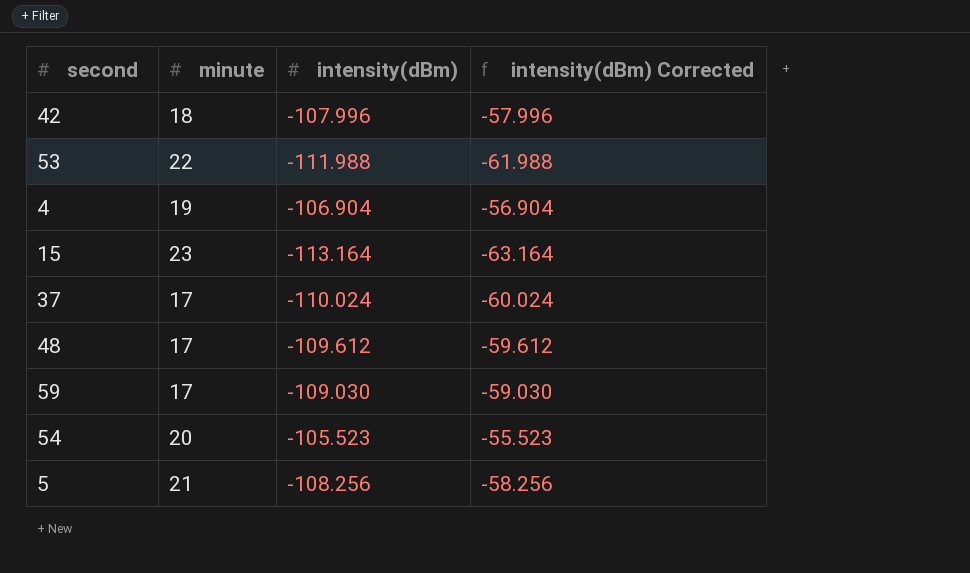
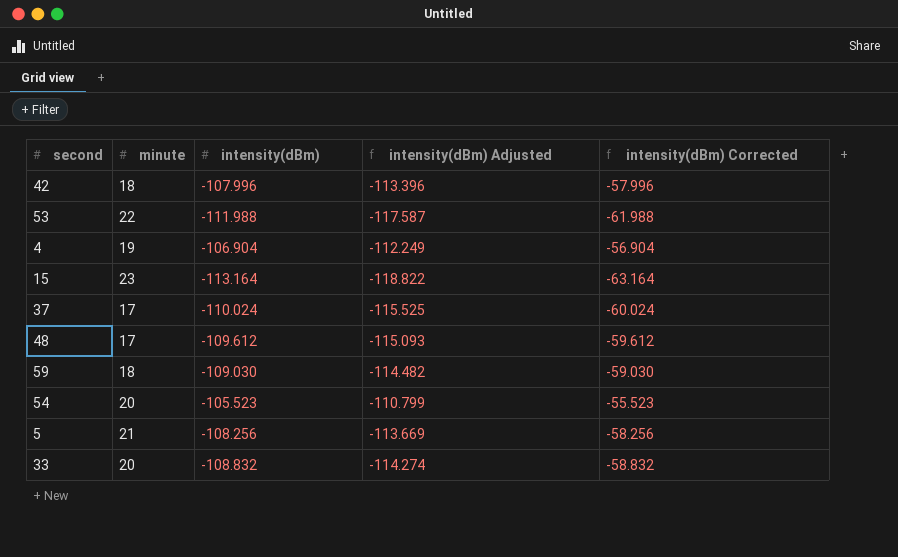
column intensity(dBm) Adjusted | formula: none -> [intensity(dBm)] * 1.05
59 | minute: 17 -> 18
row 33: none -> 20 | -108.832 | -114.274 | -58.832

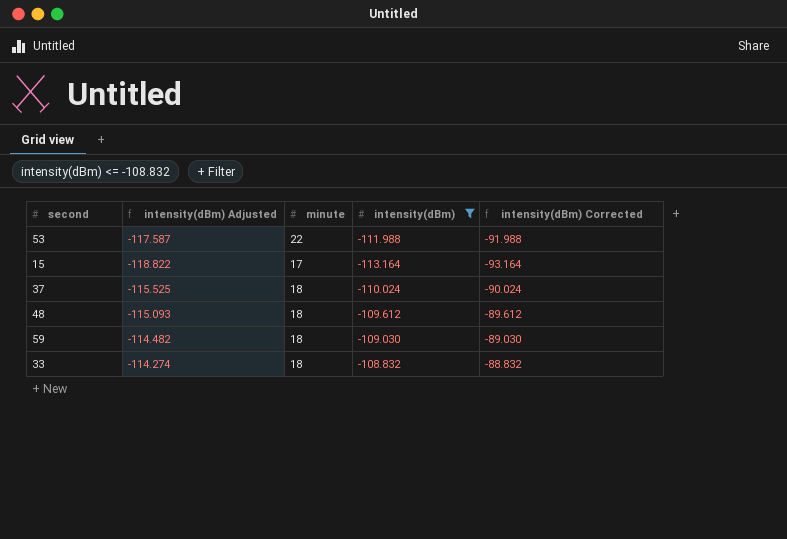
filter: none -> intensity(dBm) <= -108.832
column intensity(dBm) Adjusted | position: 4 -> 2
column intensity(dBm) Corrected | formula: [intensity(dBm)] + 50 -> [intensity(dBm)] + 20
15 | minute: 23 -> 17
37 | minute: 17 -> 18
48 | minute: 17 -> 18
33 | minute: 20 -> 18

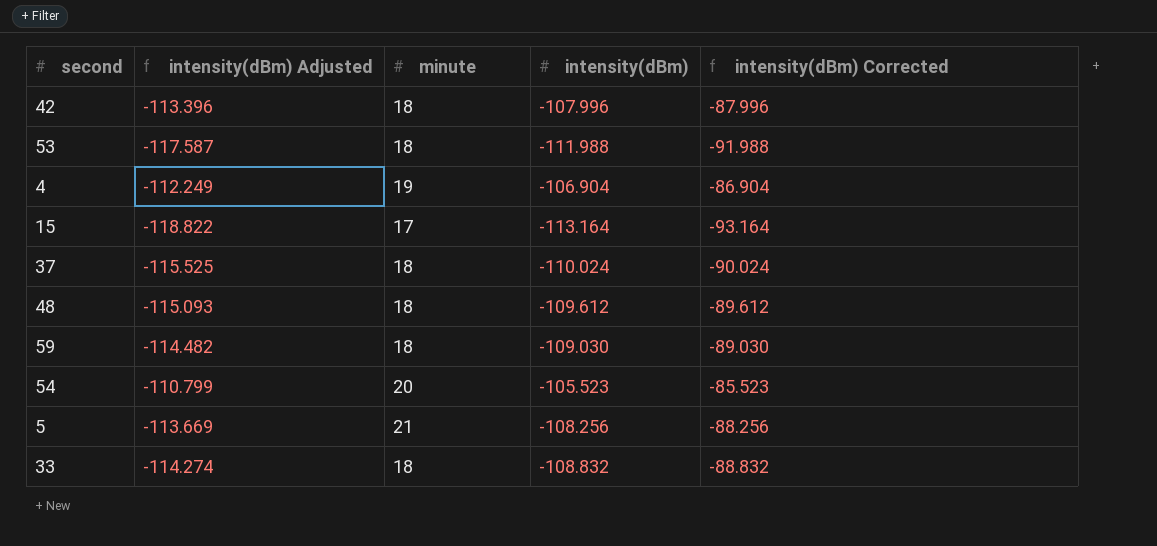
filter: intensity(dBm) <= -108.832 -> none
53 | minute: 22 -> 18

